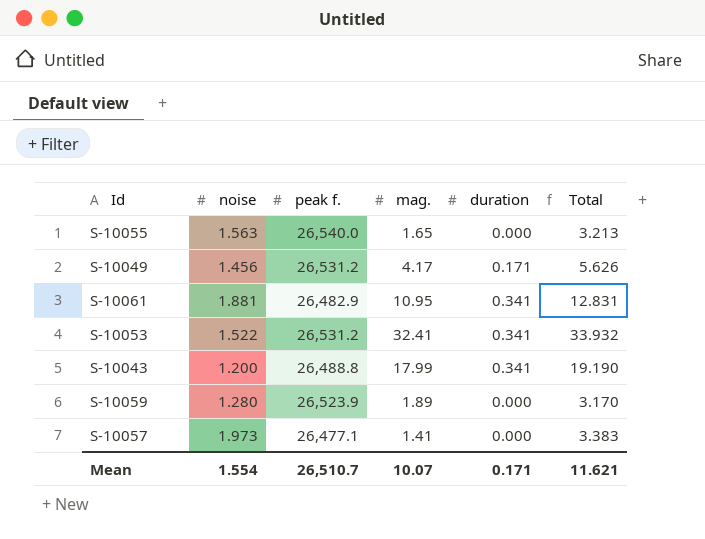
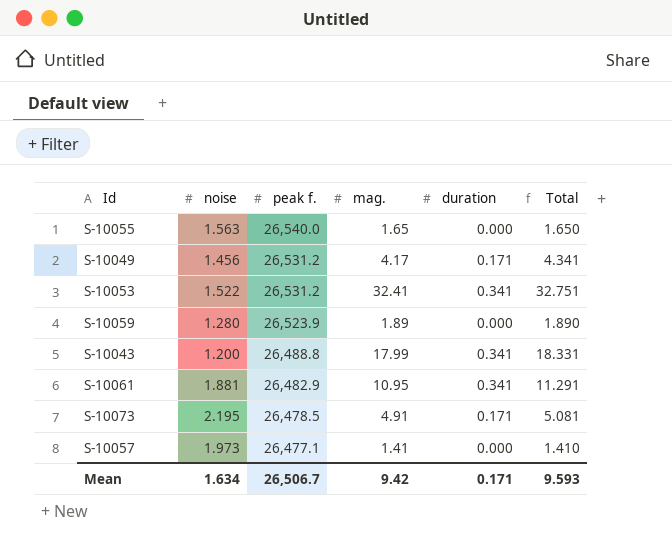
row order: none -> peak f. descending
column Total | formula: [noise] + [mag.] -> [mag.] + [duration]
row S-10073: none -> 2.195 | 26,478.5 | 4.91 | 0.171 | 5.081
Mean | noise: 1.554 -> 1.634
Mean | peak f.: 26,510.7 -> 26,506.7
Mean | mag.: 10.07 -> 9.42
Mean | Total: 11.621 -> 9.593

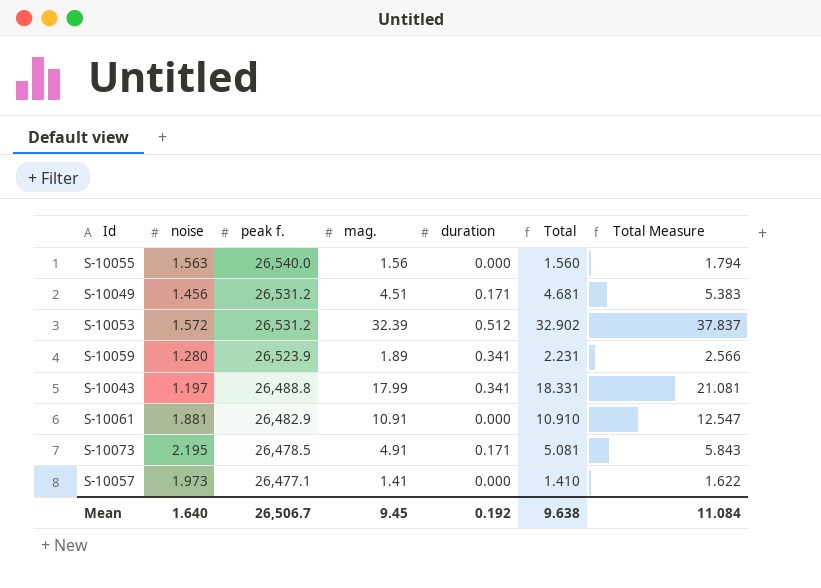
column Total Measure | formula: none -> [Total] * 1.15
S-10055 | mag.: 1.65 -> 1.56
S-10055 | Total: 1.650 -> 1.560
S-10049 | mag.: 4.17 -> 4.51
S-10049 | Total: 4.341 -> 4.681
S-10053 | noise: 1.522 -> 1.572
S-10053 | mag.: 32.41 -> 32.39
S-10053 | duration: 0.341 -> 0.512
S-10053 | Total: 32.751 -> 32.902
S-10059 | duration: 0.000 -> 0.341
S-10059 | Total: 1.890 -> 2.231
S-10043 | noise: 1.200 -> 1.197
S-10061 | mag.: 10.95 -> 10.91
S-10061 | duration: 0.341 -> 0.000
S-10061 | Total: 11.291 -> 10.910
Mean | noise: 1.634 -> 1.640
Mean | mag.: 9.42 -> 9.45
Mean | duration: 0.171 -> 0.192
Mean | Total: 9.593 -> 9.638

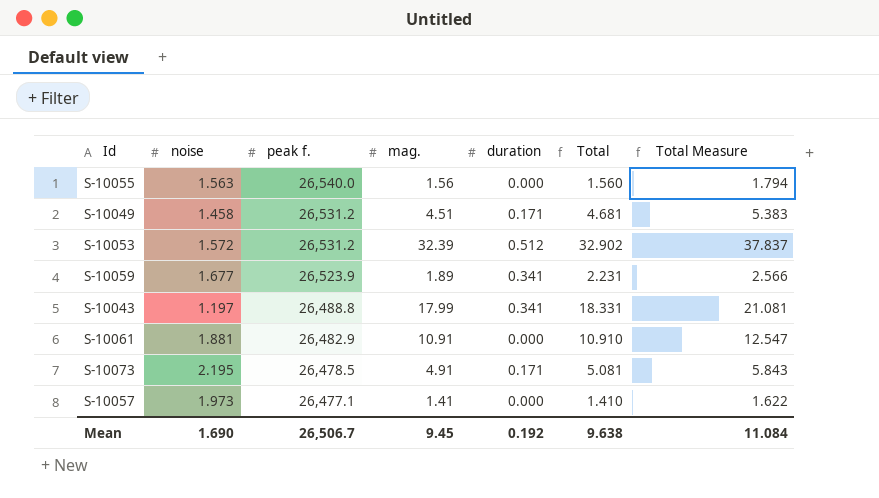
S-10049 | noise: 1.456 -> 1.458
S-10059 | noise: 1.280 -> 1.677
Mean | noise: 1.640 -> 1.690

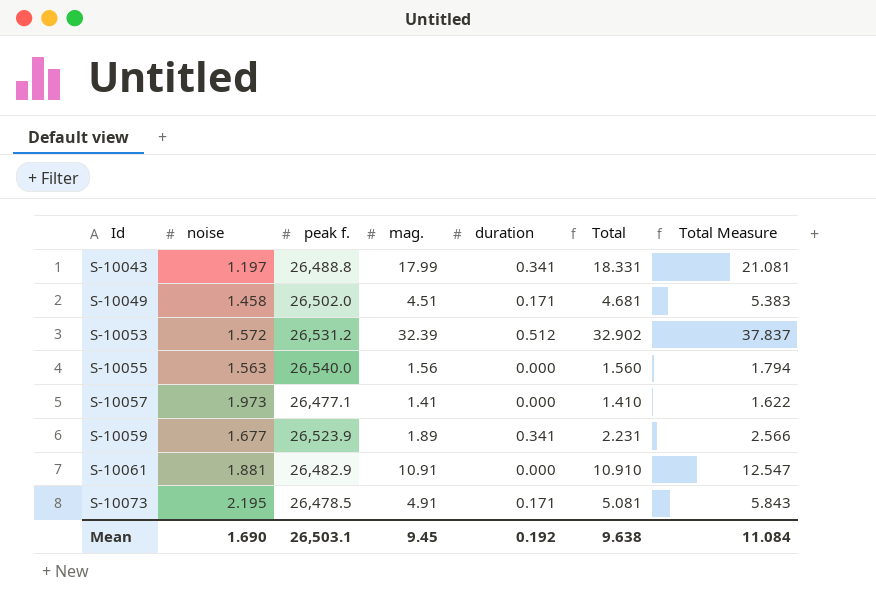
row order: peak f. descending -> Id ascending
S-10049 | peak f.: 26,531.2 -> 26,502.0
Mean | peak f.: 26,506.7 -> 26,503.1

